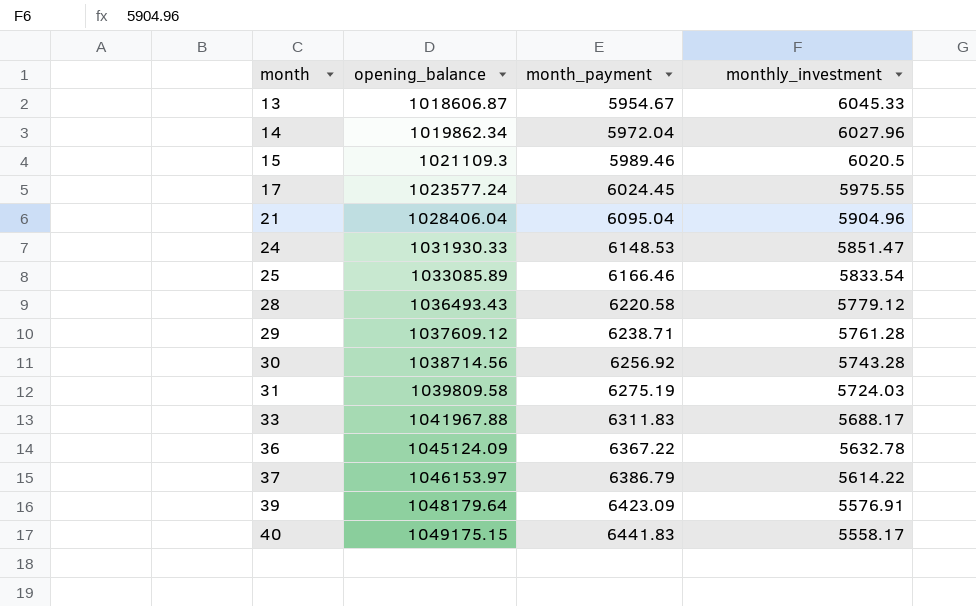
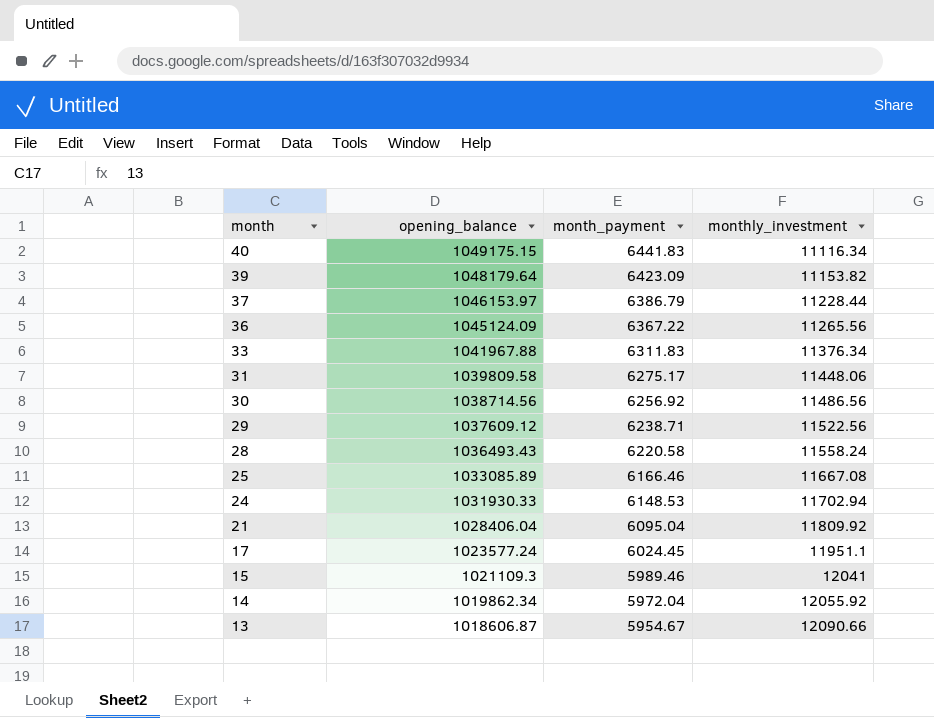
row order: month ascending -> month descending
40 | monthly_investment: 5558.17 -> 11116.34
39 | monthly_investment: 5576.91 -> 11153.82
37 | monthly_investment: 5614.22 -> 11228.44
36 | monthly_investment: 5632.78 -> 11265.56
33 | monthly_investment: 5688.17 -> 11376.34
31 | month_payment: 6275.19 -> 6275.17
31 | monthly_investment: 5724.03 -> 11448.06
30 | monthly_investment: 5743.28 -> 11486.56
29 | monthly_investment: 5761.28 -> 11522.56
28 | monthly_investment: 5779.12 -> 11558.24
25 | monthly_investment: 5833.54 -> 11667.08
24 | monthly_investment: 5851.47 -> 11702.94
21 | monthly_investment: 5904.96 -> 11809.92
17 | monthly_investment: 5975.55 -> 11951.1
15 | monthly_investment: 6020.5 -> 12041
14 | monthly_investment: 6027.96 -> 12055.92
13 | monthly_investment: 6045.33 -> 12090.66

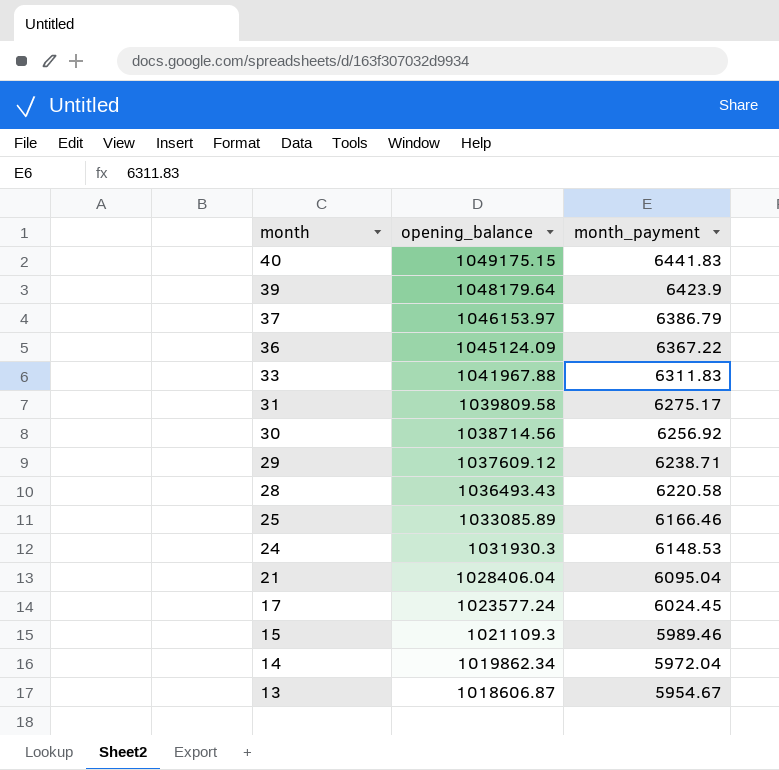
column monthly_investment | position: 4 -> none
39 | month_payment: 6423.09 -> 6423.9
24 | opening_balance: 1031930.33 -> 1031930.3

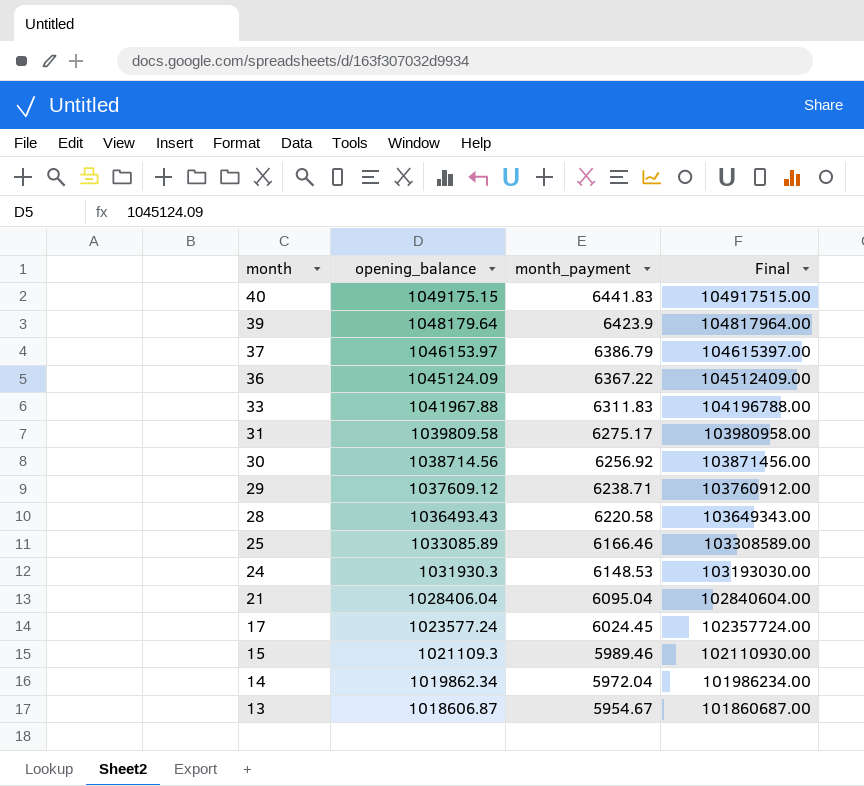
column Final | formula: none -> [opening_balance] * 100

